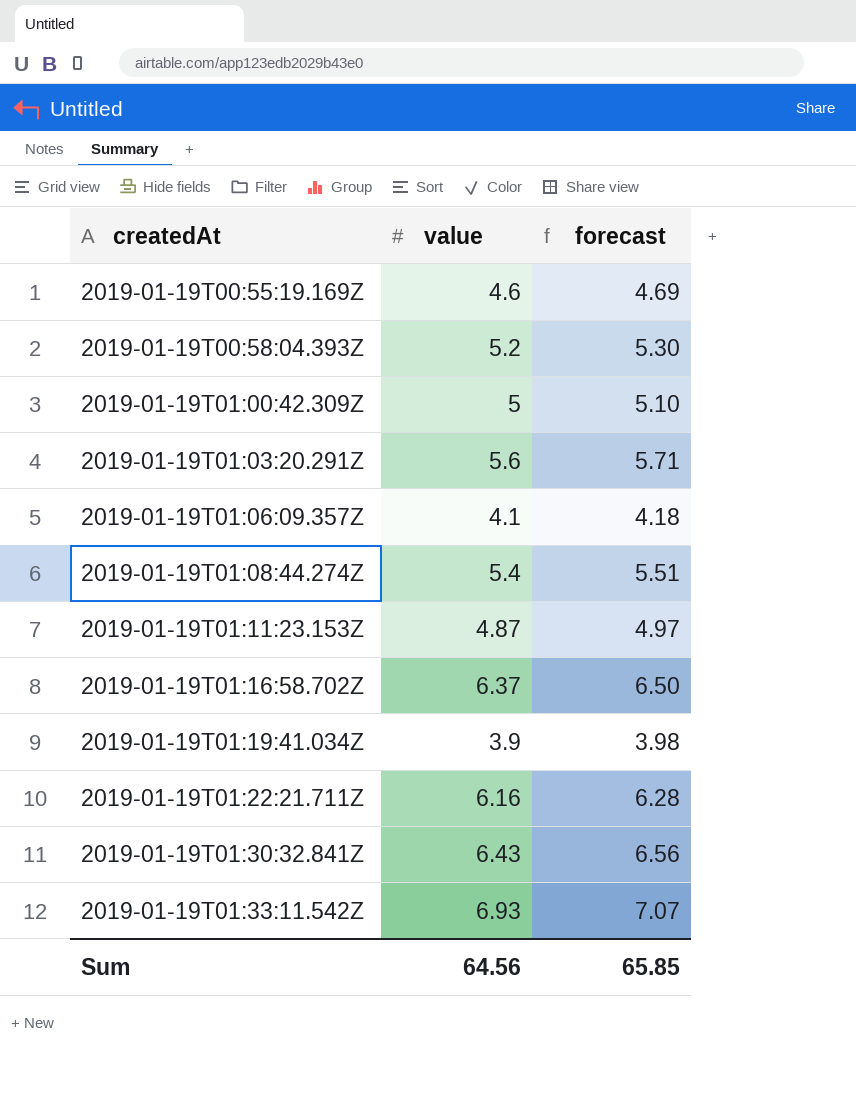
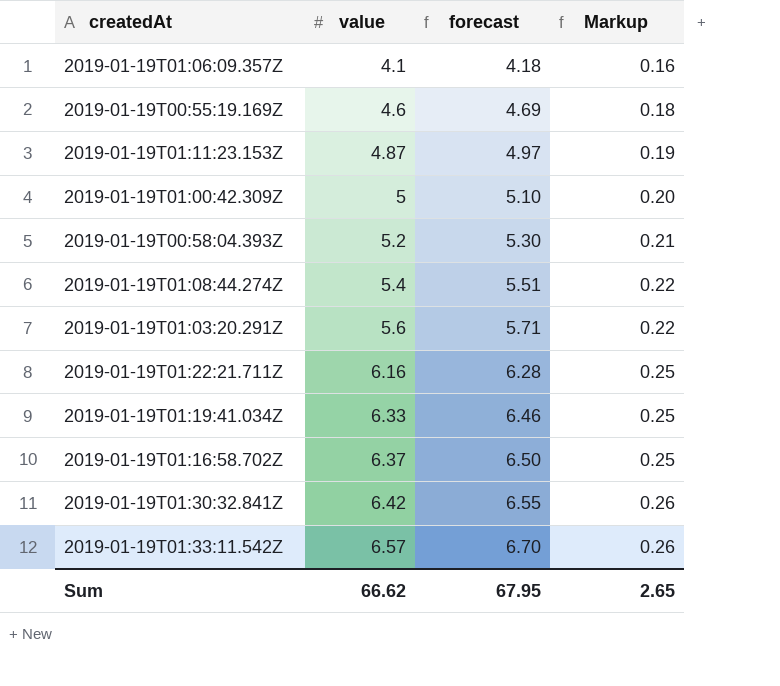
row order: createdAt ascending -> value ascending
column Markup | formula: none -> [value] * 0.04
2019-01-19T01:19:41.034Z | value: 3.9 -> 6.33
2019-01-19T01:19:41.034Z | forecast: 3.98 -> 6.46
2019-01-19T01:30:32.841Z | value: 6.43 -> 6.42
2019-01-19T01:30:32.841Z | forecast: 6.56 -> 6.55
2019-01-19T01:33:11.542Z | value: 6.93 -> 6.57
2019-01-19T01:33:11.542Z | forecast: 7.07 -> 6.70
Sum | value: 64.56 -> 66.62
Sum | forecast: 65.85 -> 67.95

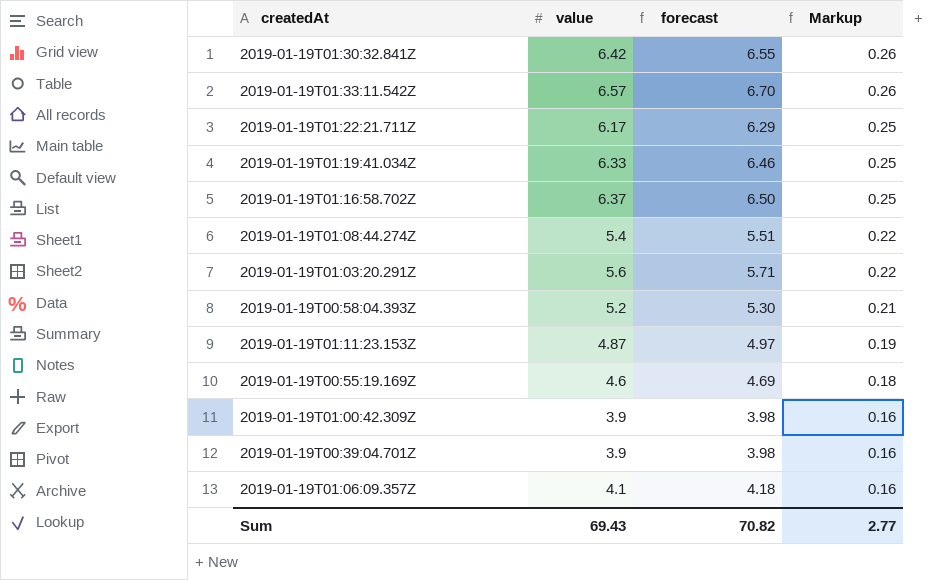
row order: value ascending -> Markup descending
2019-01-19T01:22:21.711Z | value: 6.16 -> 6.17
2019-01-19T01:22:21.711Z | forecast: 6.28 -> 6.29
2019-01-19T01:00:42.309Z | value: 5 -> 3.9
2019-01-19T01:00:42.309Z | forecast: 5.10 -> 3.98
2019-01-19T01:00:42.309Z | Markup: 0.20 -> 0.16
row 2019-01-19T00:39:04.701Z: none -> 3.9 | 3.98 | 0.16
Sum | value: 66.62 -> 69.43
Sum | forecast: 67.95 -> 70.82
Sum | Markup: 2.65 -> 2.77

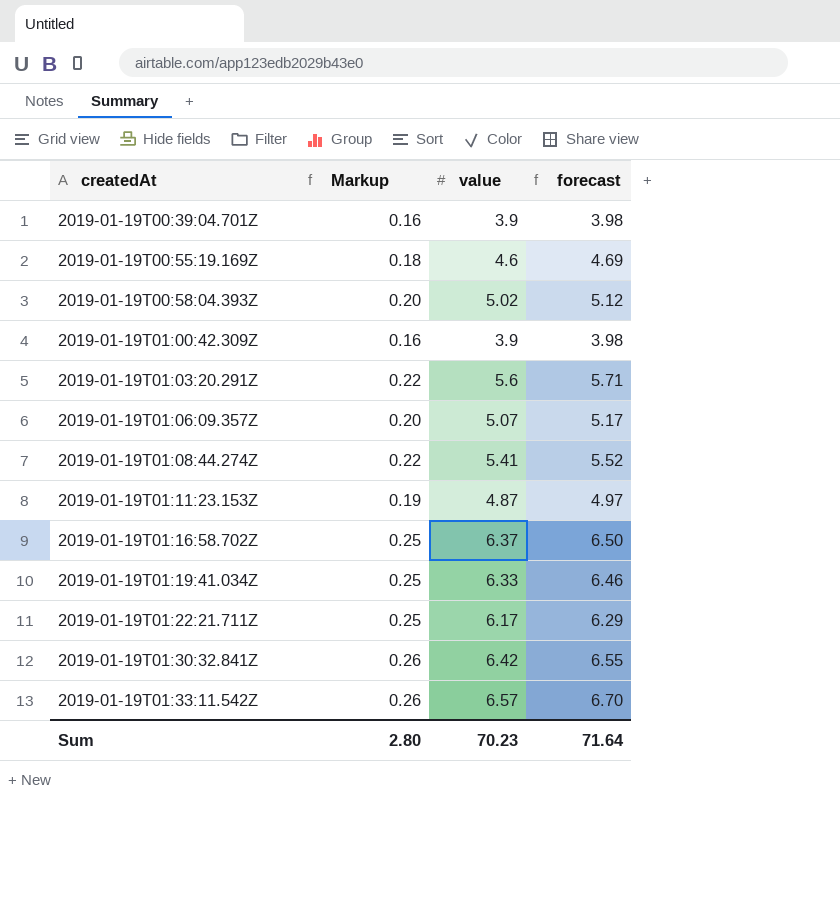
row order: Markup descending -> createdAt ascending
column Markup | position: 4 -> 2
2019-01-19T00:58:04.393Z | Markup: 0.21 -> 0.20
2019-01-19T00:58:04.393Z | value: 5.2 -> 5.02
2019-01-19T00:58:04.393Z | forecast: 5.30 -> 5.12
2019-01-19T01:06:09.357Z | Markup: 0.16 -> 0.20
2019-01-19T01:06:09.357Z | value: 4.1 -> 5.07
2019-01-19T01:06:09.357Z | forecast: 4.18 -> 5.17
2019-01-19T01:08:44.274Z | value: 5.4 -> 5.41
2019-01-19T01:08:44.274Z | forecast: 5.51 -> 5.52
Sum | Markup: 2.77 -> 2.80
Sum | value: 69.43 -> 70.23
Sum | forecast: 70.82 -> 71.64

